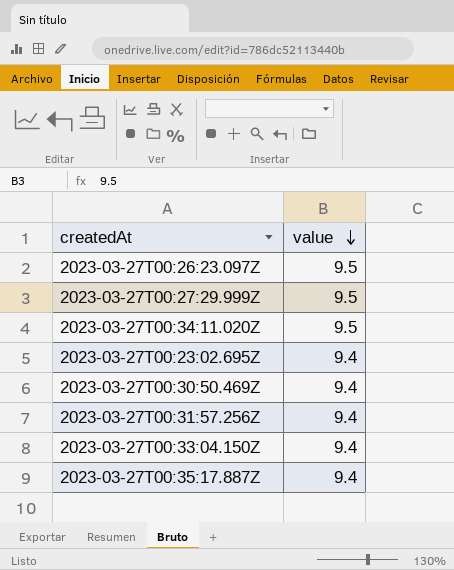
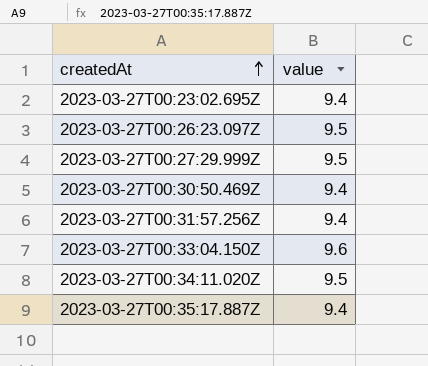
row order: value descending -> createdAt ascending
2023-03-27T00:33:04.150Z | value: 9.4 -> 9.6

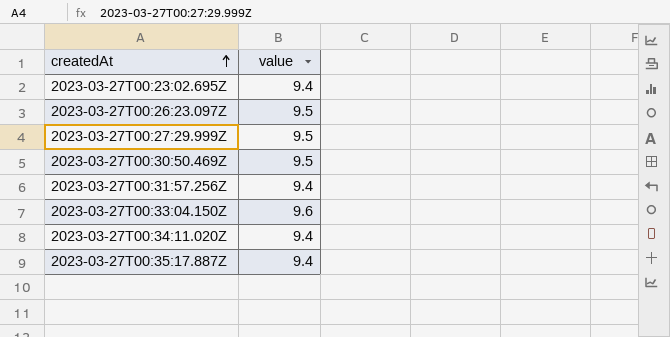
2023-03-27T00:30:50.469Z | value: 9.4 -> 9.5
2023-03-27T00:34:11.020Z | value: 9.5 -> 9.4

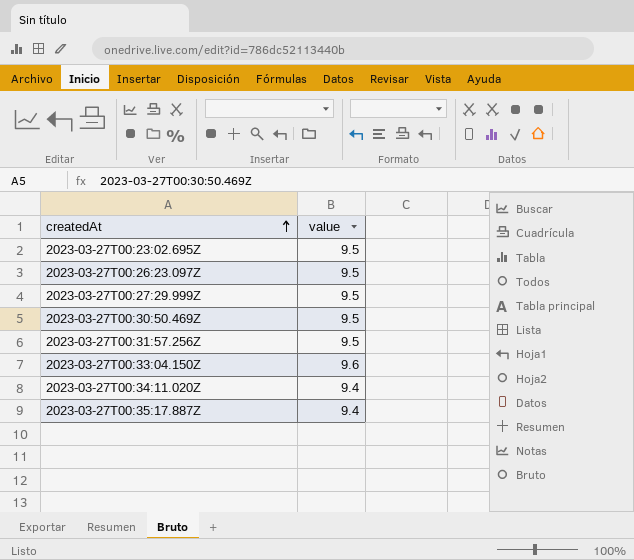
2023-03-27T00:23:02.695Z | value: 9.4 -> 9.5
2023-03-27T00:31:57.256Z | value: 9.4 -> 9.5

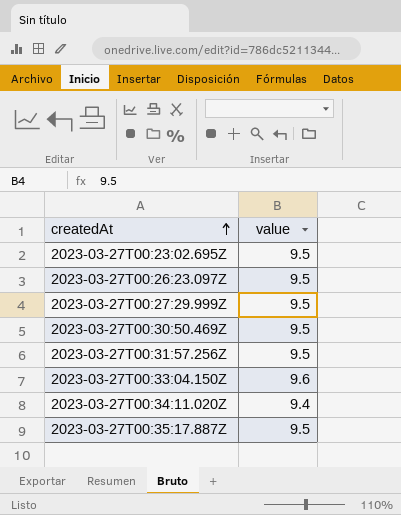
2023-03-27T00:35:17.887Z | value: 9.4 -> 9.5

